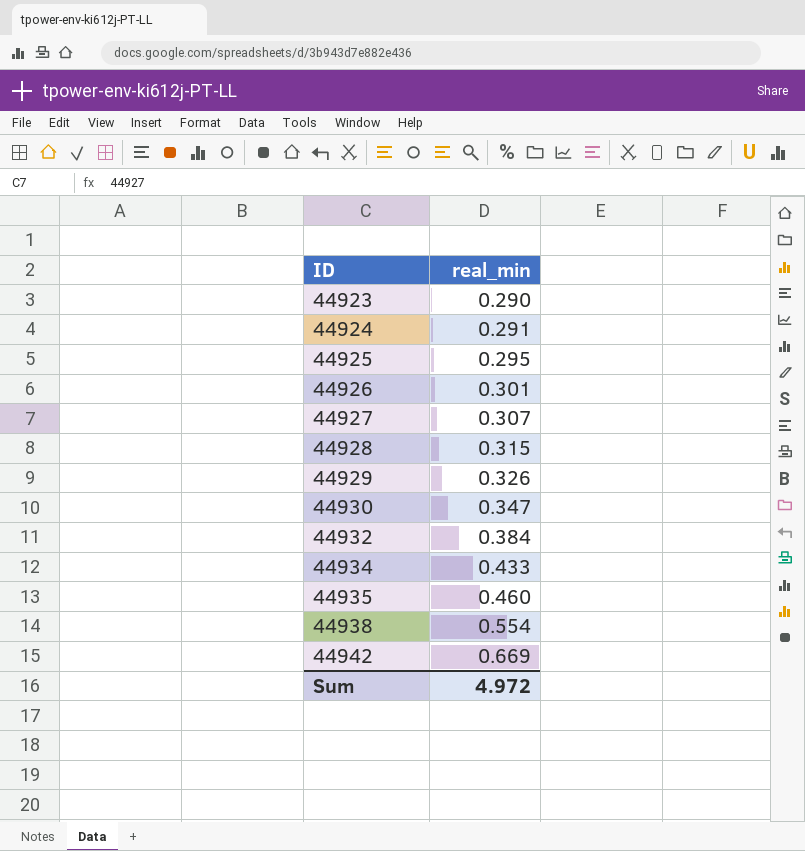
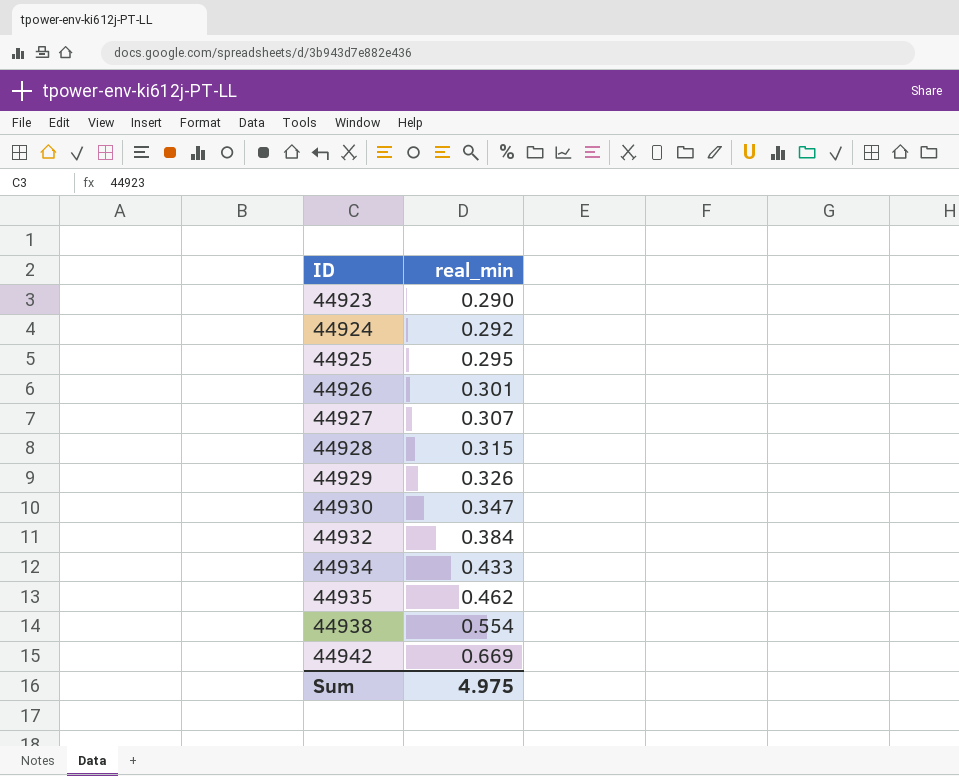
44924 | real_min: 0.291 -> 0.292
44935 | real_min: 0.460 -> 0.462
Sum | real_min: 4.972 -> 4.975

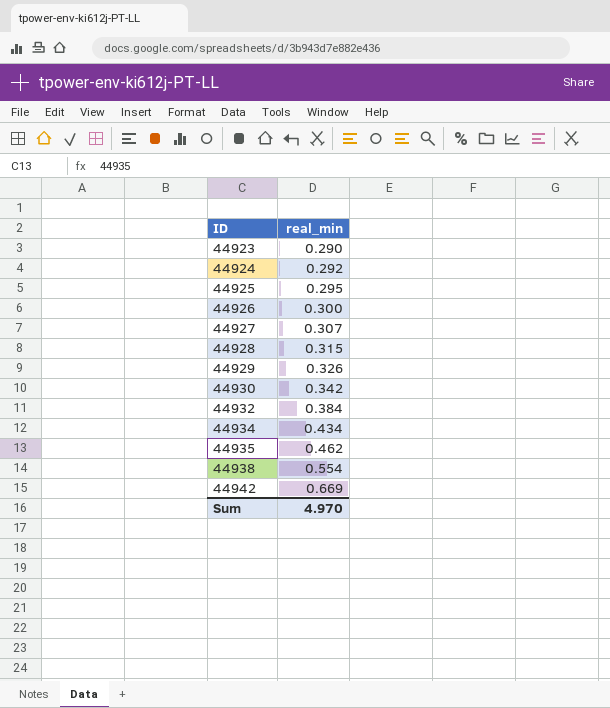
44926 | real_min: 0.301 -> 0.300
44930 | real_min: 0.347 -> 0.342
44934 | real_min: 0.433 -> 0.434
Sum | real_min: 4.975 -> 4.970

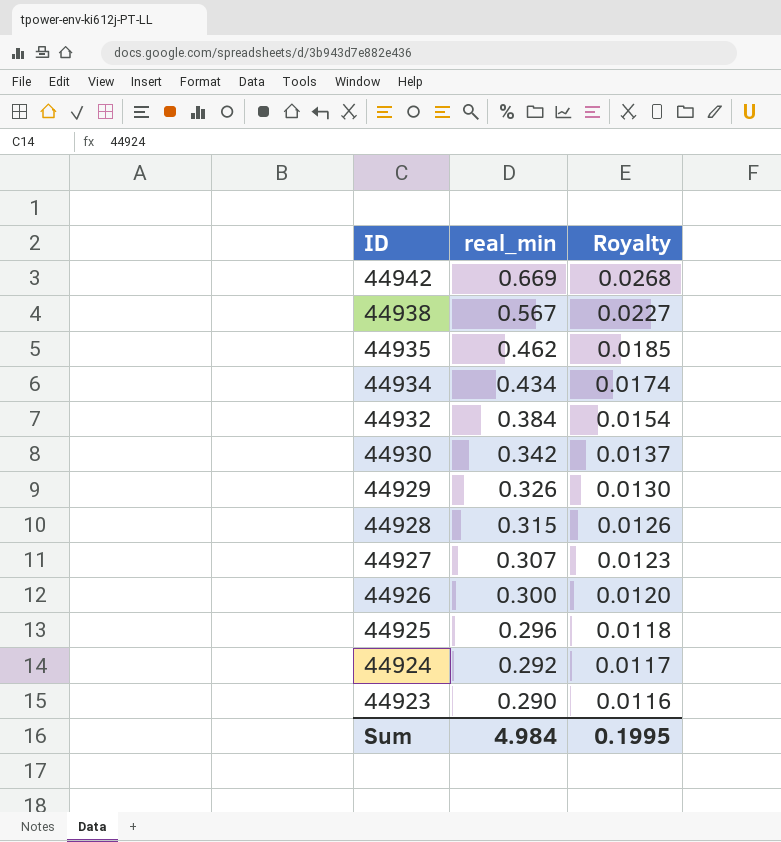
row order: ID ascending -> ID descending
column Royalty | formula: none -> [real_min] * 0.04
44938 | real_min: 0.554 -> 0.567
44925 | real_min: 0.295 -> 0.296
Sum | real_min: 4.970 -> 4.984

